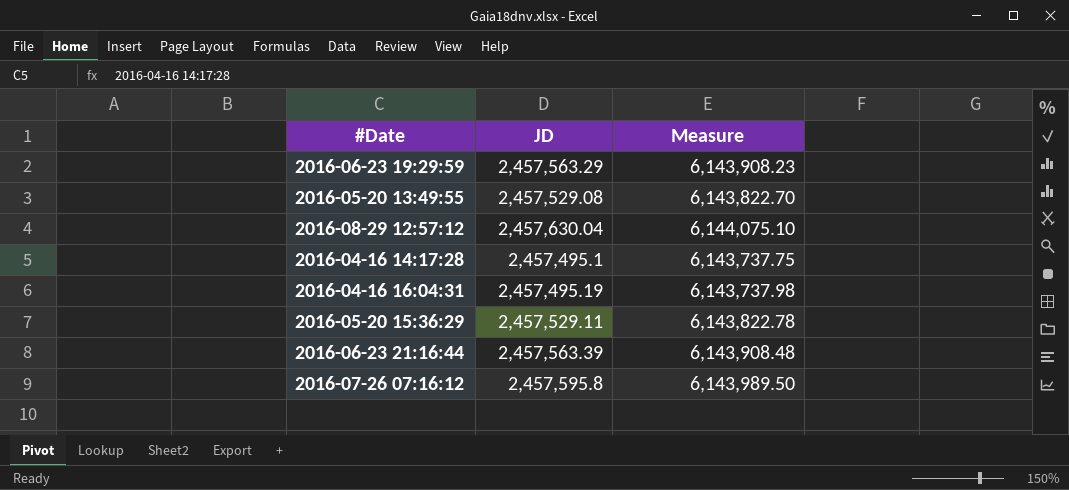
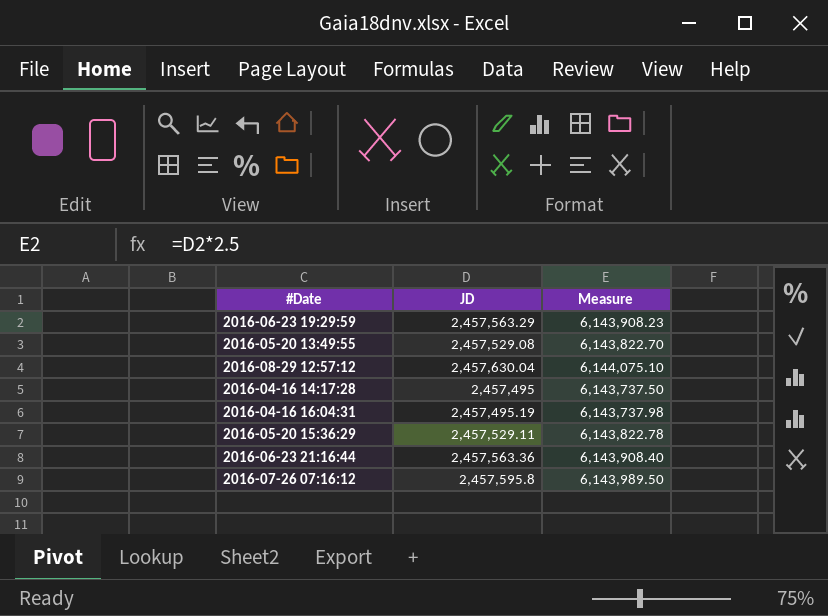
2016-04-16 14:17:28 | JD: 2,457,495.1 -> 2,457,495
2016-04-16 14:17:28 | Measure: 6,143,737.75 -> 6,143,737.50
2016-06-23 21:16:44 | JD: 2,457,563.39 -> 2,457,563.36
2016-06-23 21:16:44 | Measure: 6,143,908.48 -> 6,143,908.40

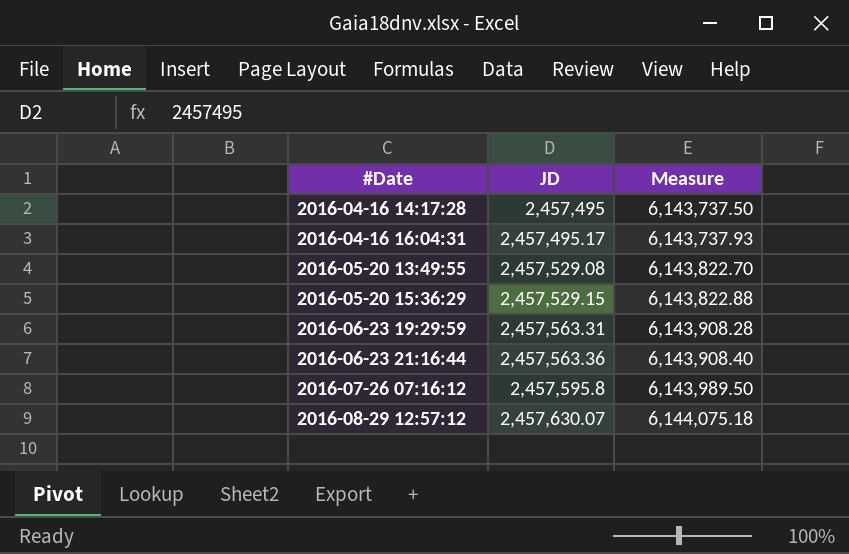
row order: none -> #Date ascending
2016-04-16 16:04:31 | JD: 2,457,495.19 -> 2,457,495.17
2016-04-16 16:04:31 | Measure: 6,143,737.98 -> 6,143,737.93
2016-05-20 15:36:29 | JD: 2,457,529.11 -> 2,457,529.15
2016-05-20 15:36:29 | Measure: 6,143,822.78 -> 6,143,822.88
2016-06-23 19:29:59 | JD: 2,457,563.29 -> 2,457,563.31
2016-06-23 19:29:59 | Measure: 6,143,908.23 -> 6,143,908.28
2016-08-29 12:57:12 | JD: 2,457,630.04 -> 2,457,630.07
2016-08-29 12:57:12 | Measure: 6,144,075.10 -> 6,144,075.18

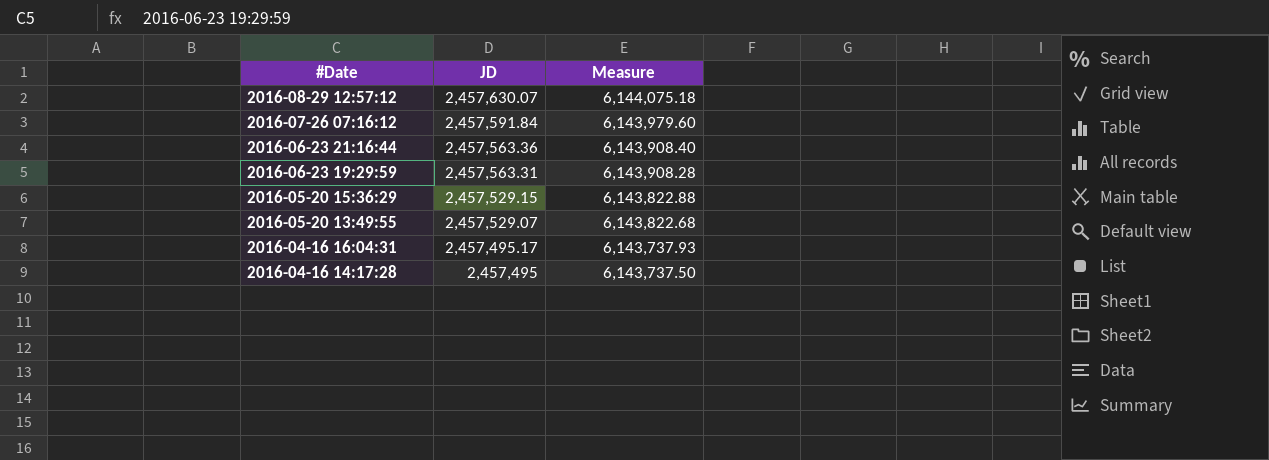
row order: #Date ascending -> #Date descending
2016-07-26 07:16:12 | JD: 2,457,595.8 -> 2,457,591.84
2016-07-26 07:16:12 | Measure: 6,143,989.50 -> 6,143,979.60
2016-05-20 13:49:55 | JD: 2,457,529.08 -> 2,457,529.07
2016-05-20 13:49:55 | Measure: 6,143,822.70 -> 6,143,822.68

